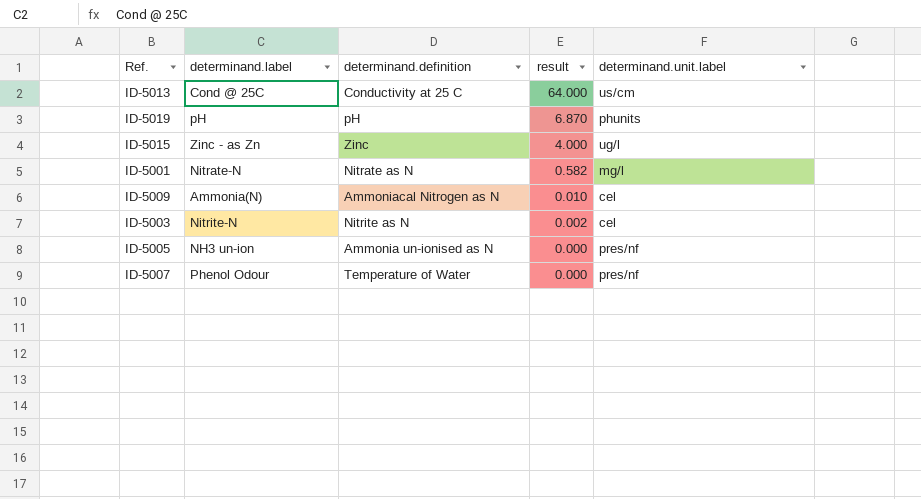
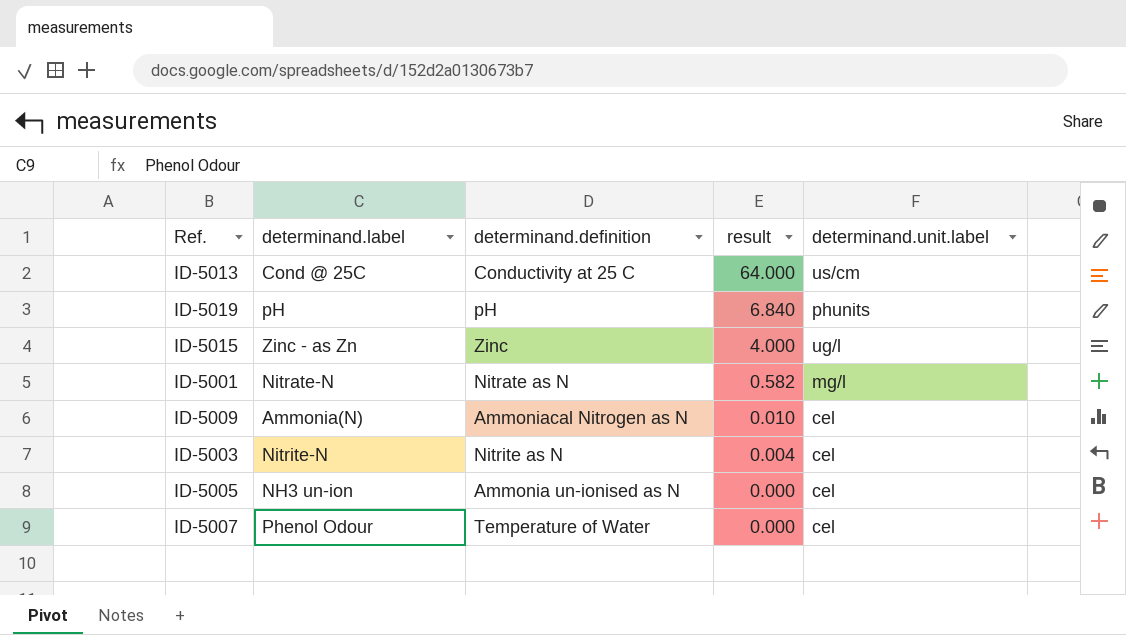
ID-5019 | result: 6.870 -> 6.840
ID-5003 | result: 0.002 -> 0.004
ID-5005 | determinand.unit.label: pres/nf -> cel
ID-5007 | determinand.unit.label: pres/nf -> cel

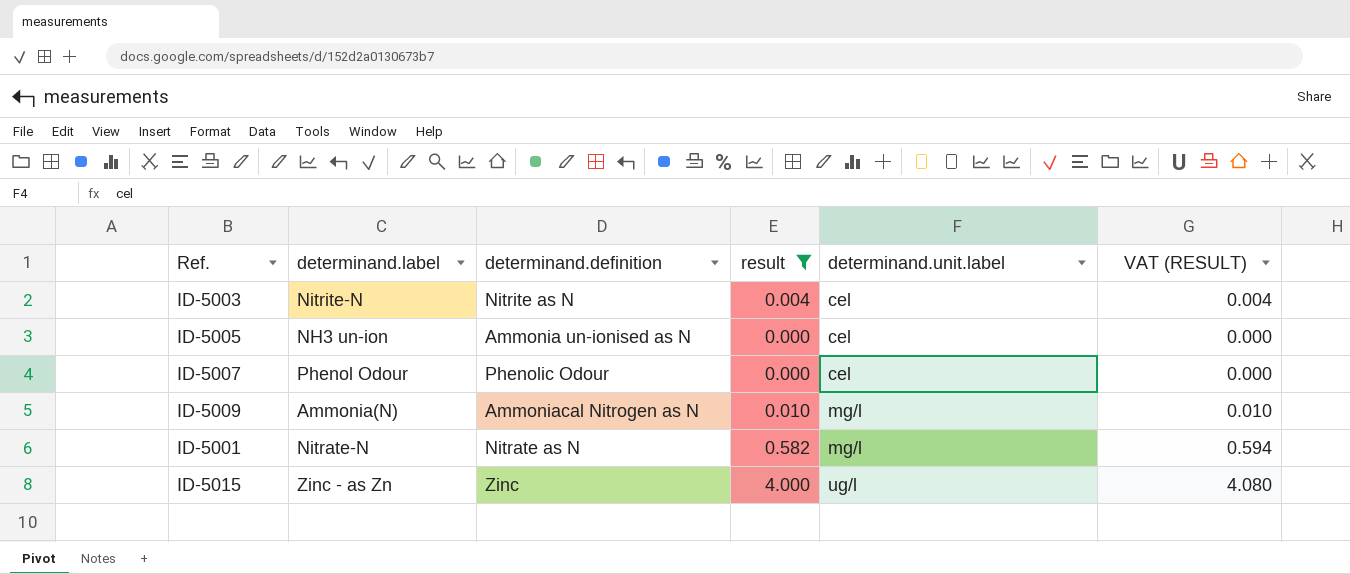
filter: none -> result <= 4.000
row order: result descending -> determinand.unit.label ascending
column VAT (RESULT) | formula: none -> [result] * 1.02
ID-5007 | determinand.definition: Temperature of Water -> Phenolic Odour
ID-5009 | determinand.unit.label: cel -> mg/l

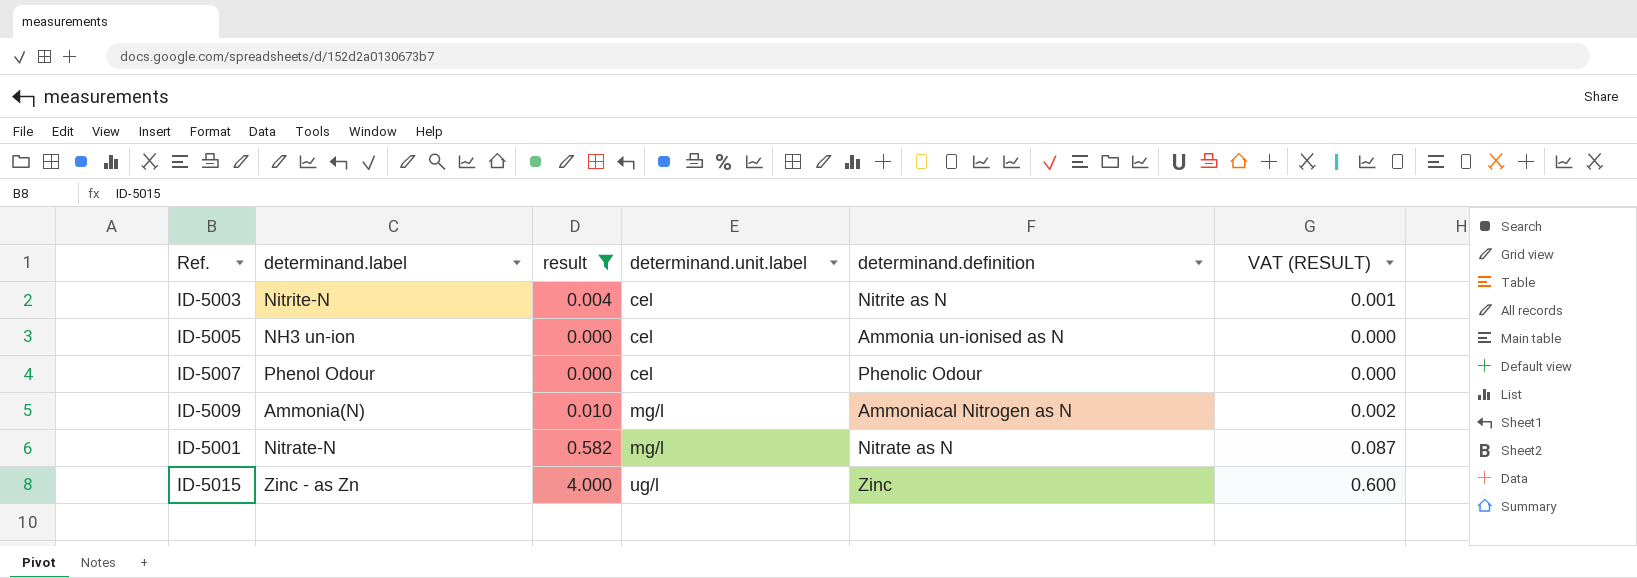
column determinand.definition | position: 3 -> 5
column VAT (RESULT) | formula: [result] * 1.02 -> [result] * 0.15

